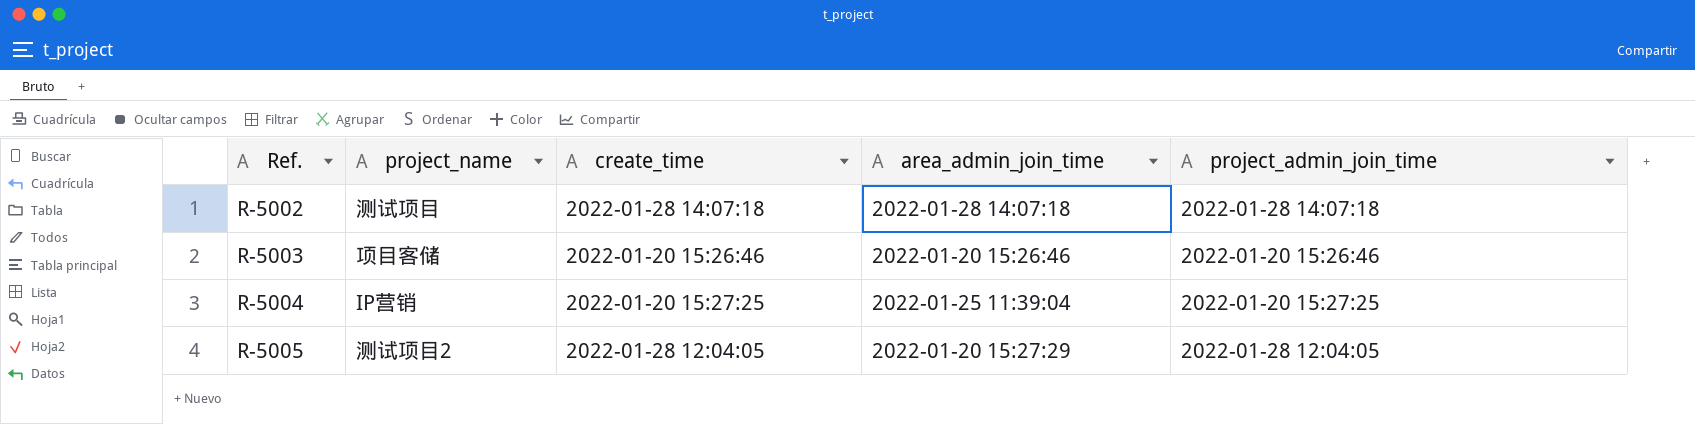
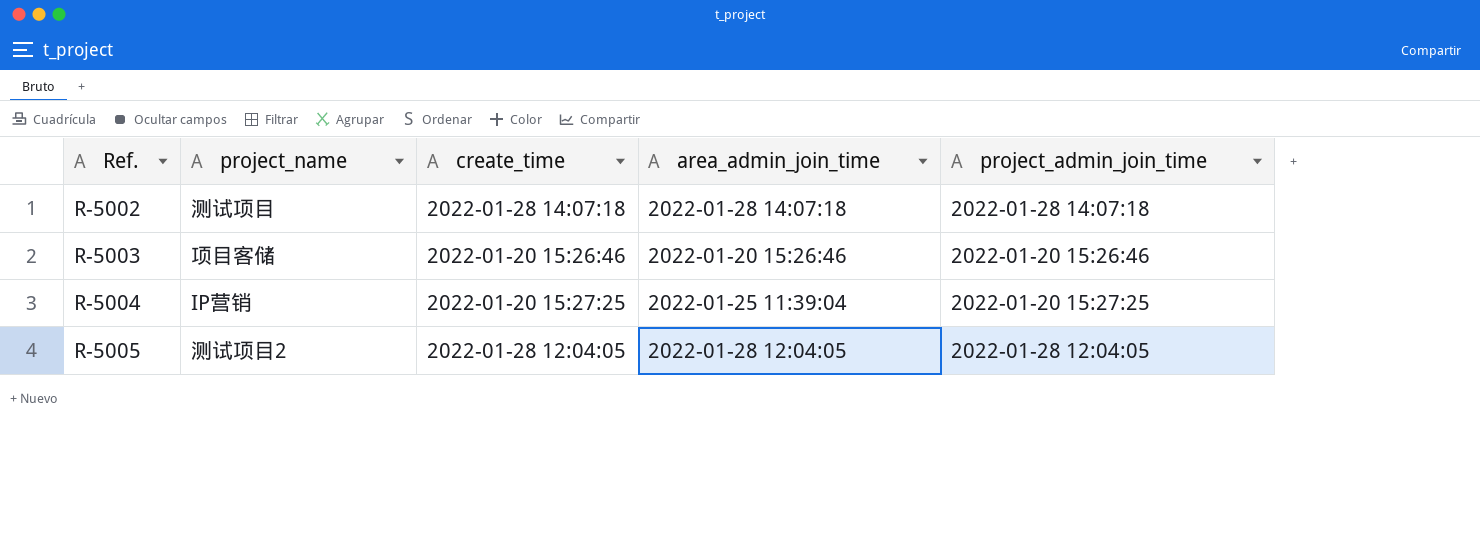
R-5005 | area_admin_join_time: 2022-01-20 15:27:29 -> 2022-01-28 12:04:05

